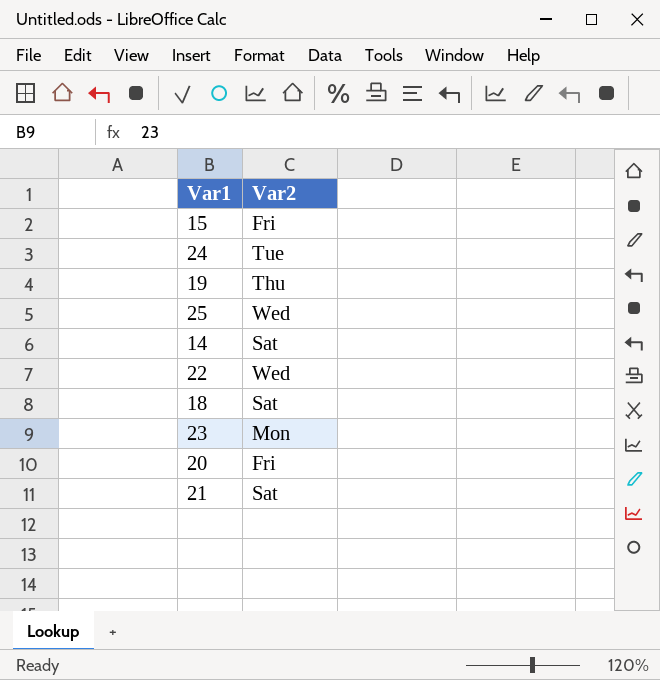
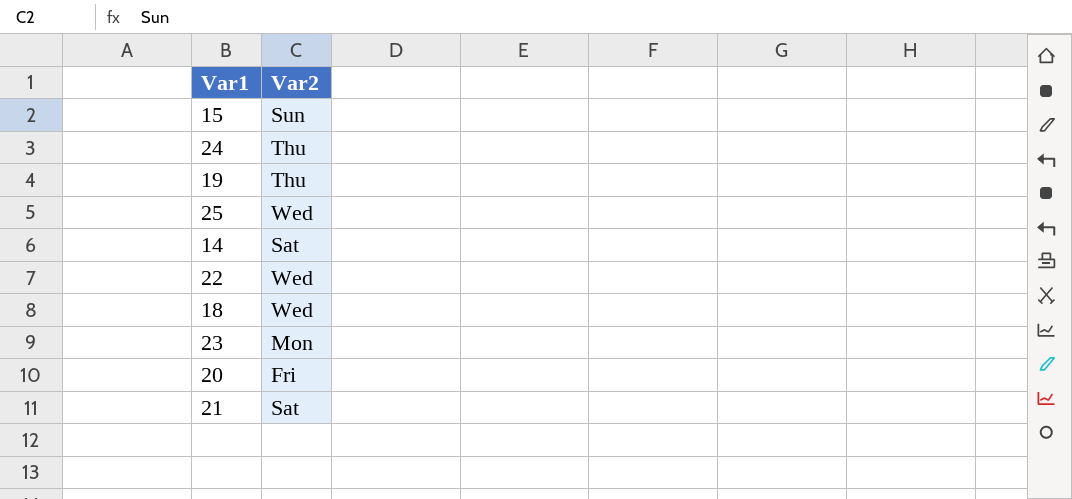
15 | Var2: Fri -> Sun
24 | Var2: Tue -> Thu
18 | Var2: Sat -> Wed

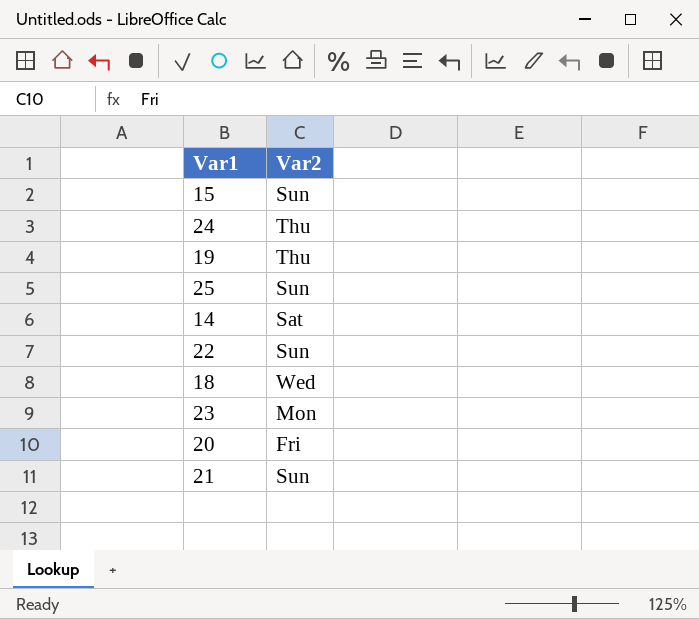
25 | Var2: Wed -> Sun
22 | Var2: Wed -> Sun
21 | Var2: Sat -> Sun

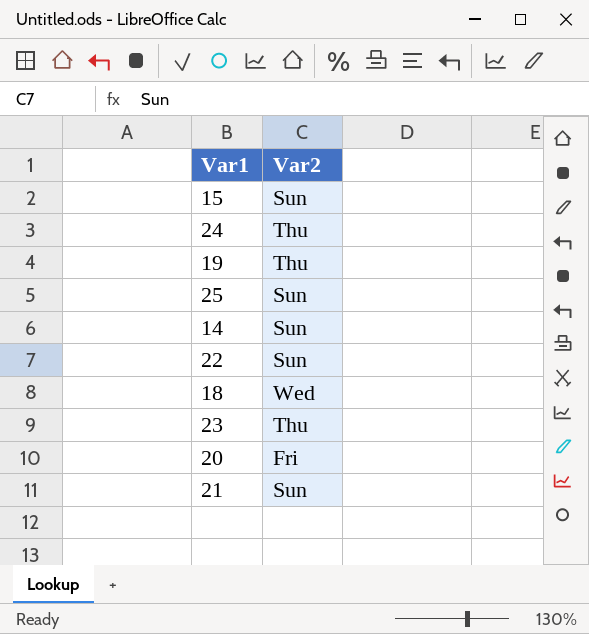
14 | Var2: Sat -> Sun
23 | Var2: Mon -> Thu

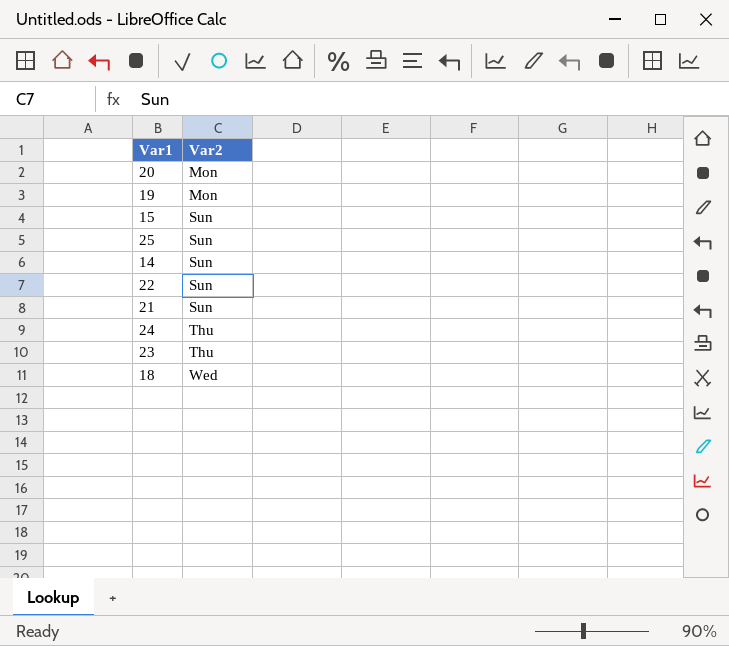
row order: none -> Var2 ascending
20 | Var2: Fri -> Mon
19 | Var2: Thu -> Mon

